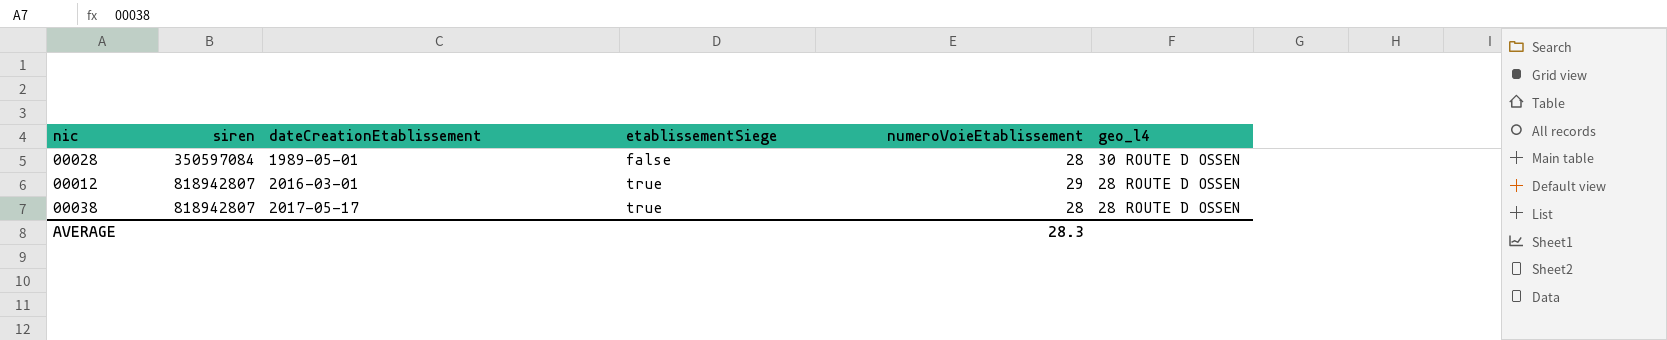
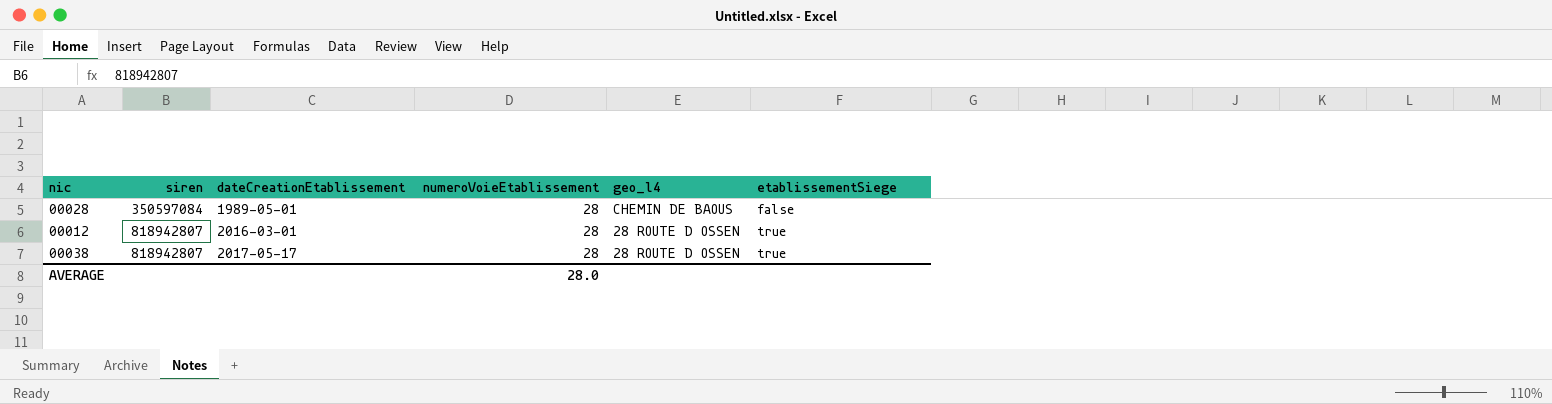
column etablissementSiege | position: 4 -> 6
00028 | geo_l4: 30 ROUTE D OSSEN -> CHEMIN DE BAOUS
00012 | numeroVoieEtablissement: 29 -> 28
AVERAGE | numeroVoieEtablissement: 28.3 -> 28.0

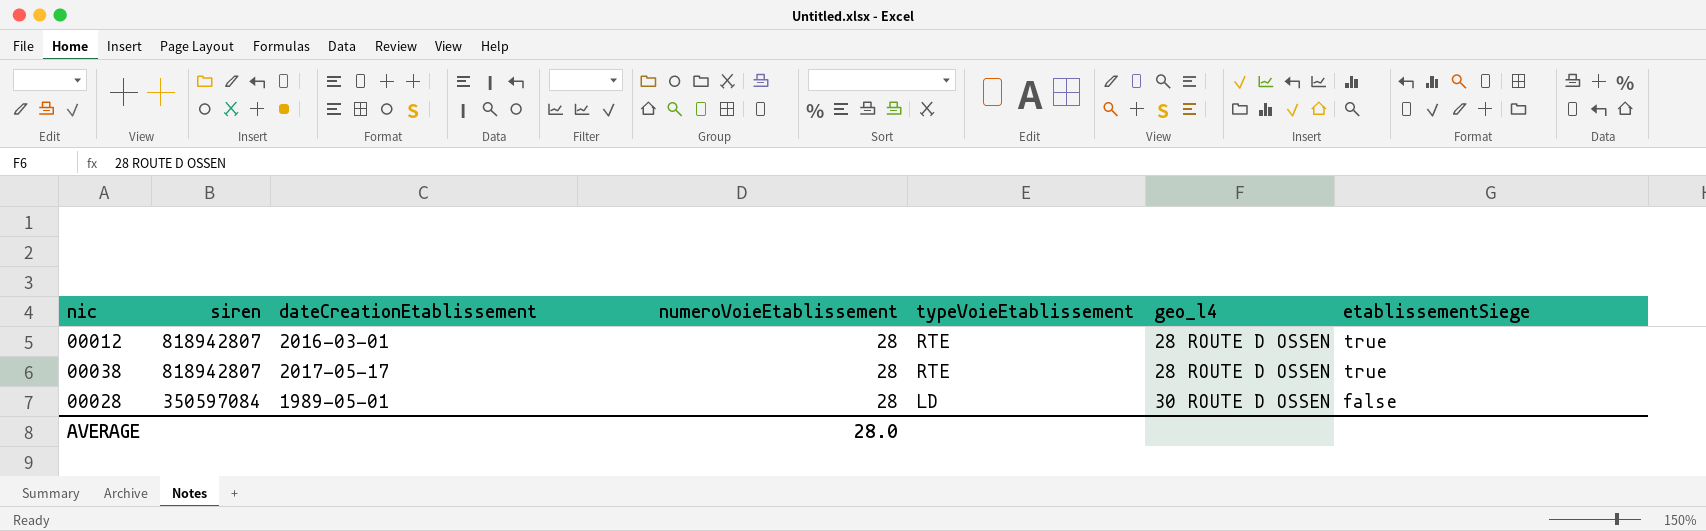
row order: siren ascending -> siren descending
column typeVoieEtablissement | position: none -> 5
00028 | geo_l4: CHEMIN DE BAOUS -> 30 ROUTE D OSSEN

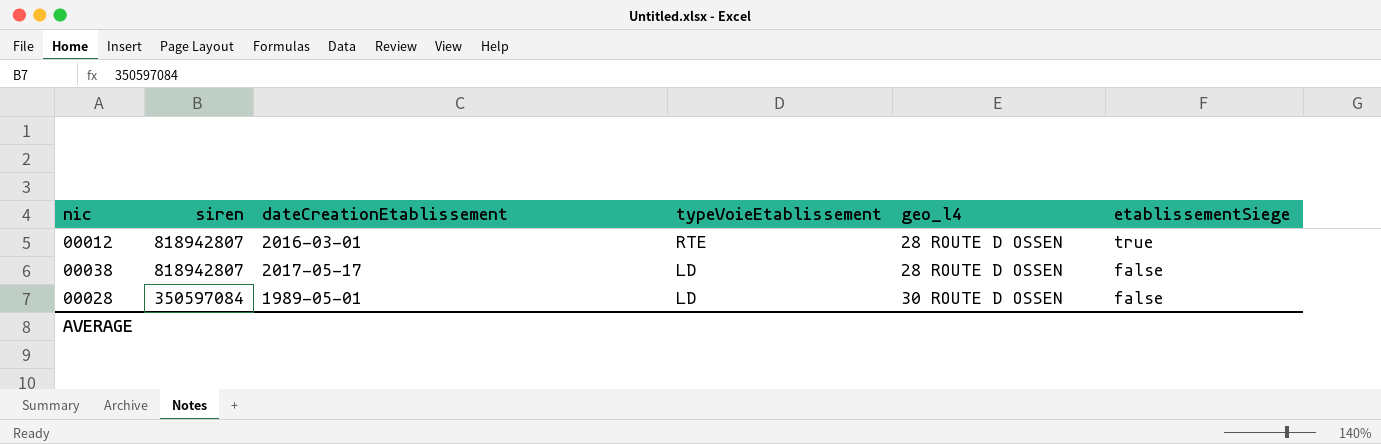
column numeroVoieEtablissement | position: 4 -> none
00038 | typeVoieEtablissement: RTE -> LD
00038 | etablissementSiege: true -> false

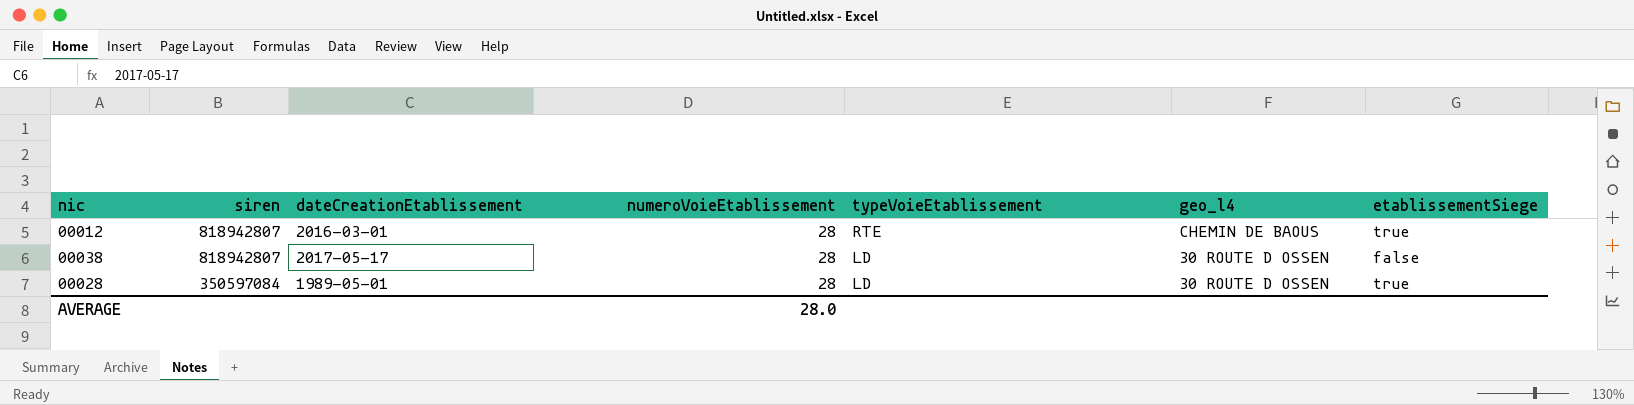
column numeroVoieEtablissement | position: none -> 4
00012 | geo_l4: 28 ROUTE D OSSEN -> CHEMIN DE BAOUS
00038 | geo_l4: 28 ROUTE D OSSEN -> 30 ROUTE D OSSEN
00028 | etablissementSiege: false -> true

